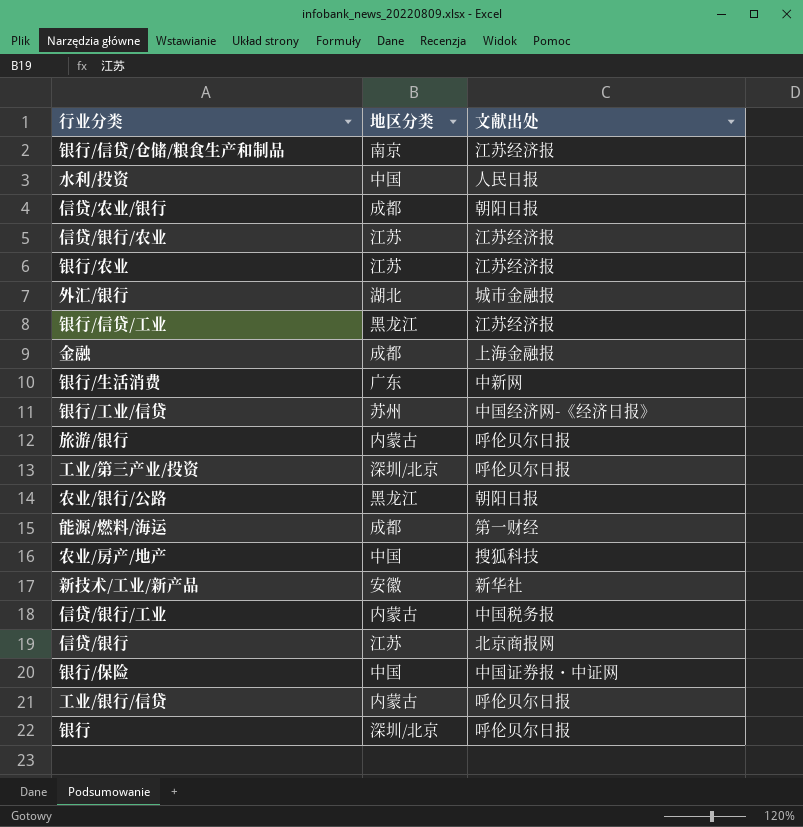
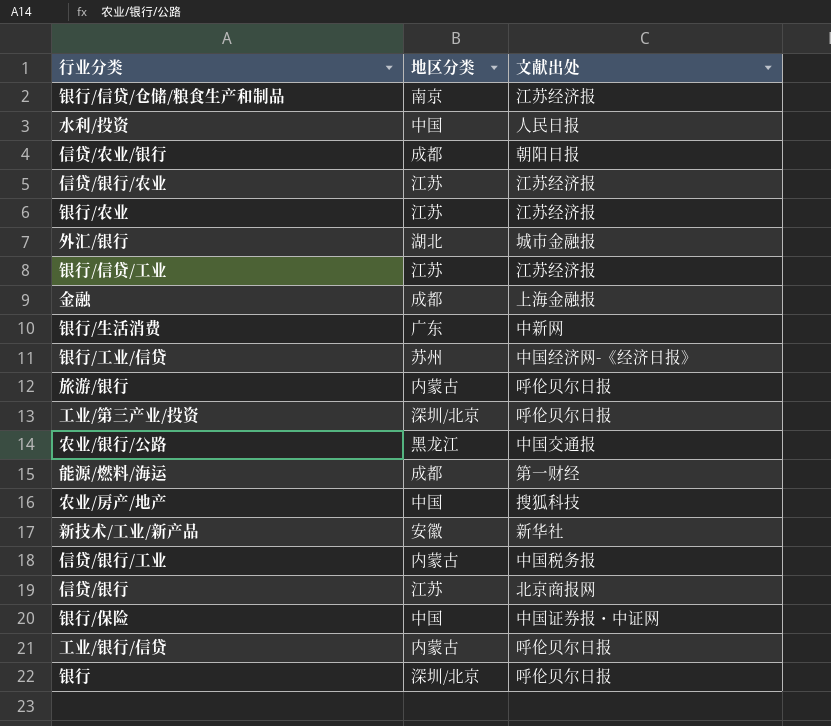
银行/信贷/工业 | 地区分类: 黑龙江 -> 江苏
农业/银行/公路 | 文献出处: 朝阳日报 -> 中国交通报

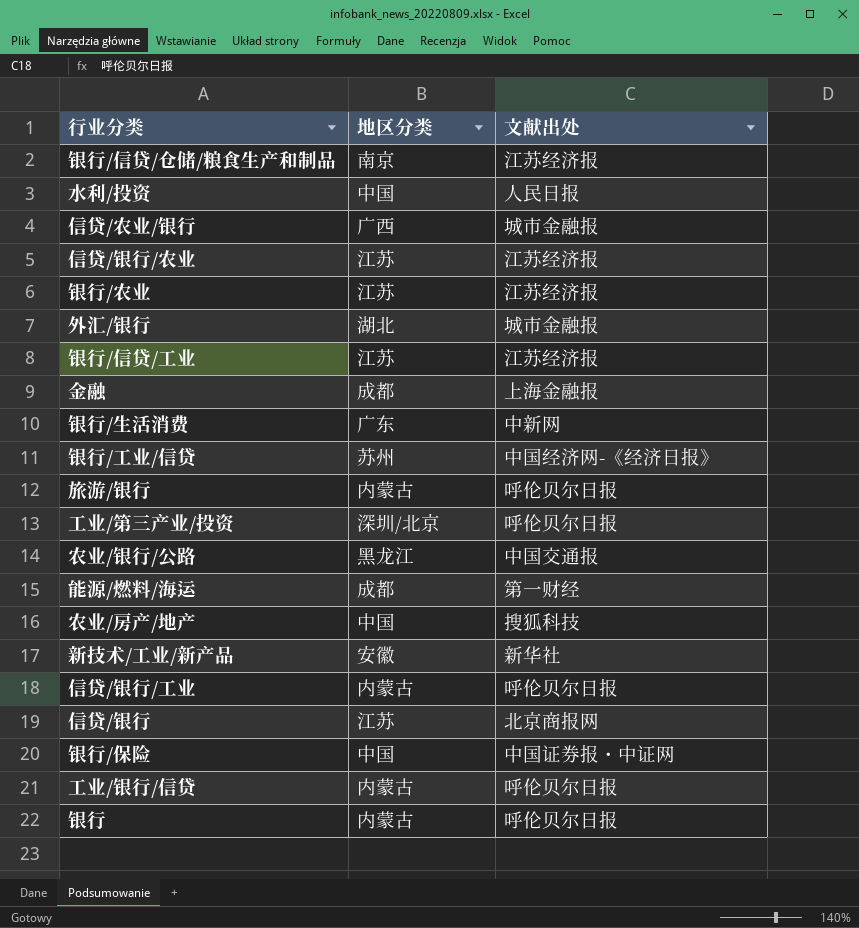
信贷/农业/银行 | 地区分类: 成都 -> 广西
信贷/农业/银行 | 文献出处: 朝阳日报 -> 城市金融报
信贷/银行/工业 | 文献出处: 中国税务报 -> 呼伦贝尔日报
银行 | 地区分类: 深圳/北京 -> 内蒙古

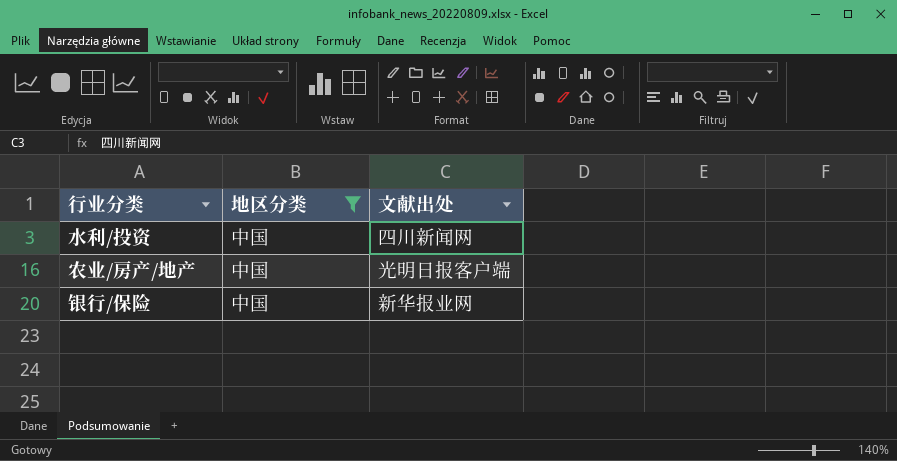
filter: none -> 地区分类 = 中国
水利/投资 | 文献出处: 人民日报 -> 四川新闻网
农业/房产/地产 | 文献出处: 搜狐科技 -> 光明日报客户端
银行/保险 | 文献出处: 中国证券报・中证网 -> 新华报业网

